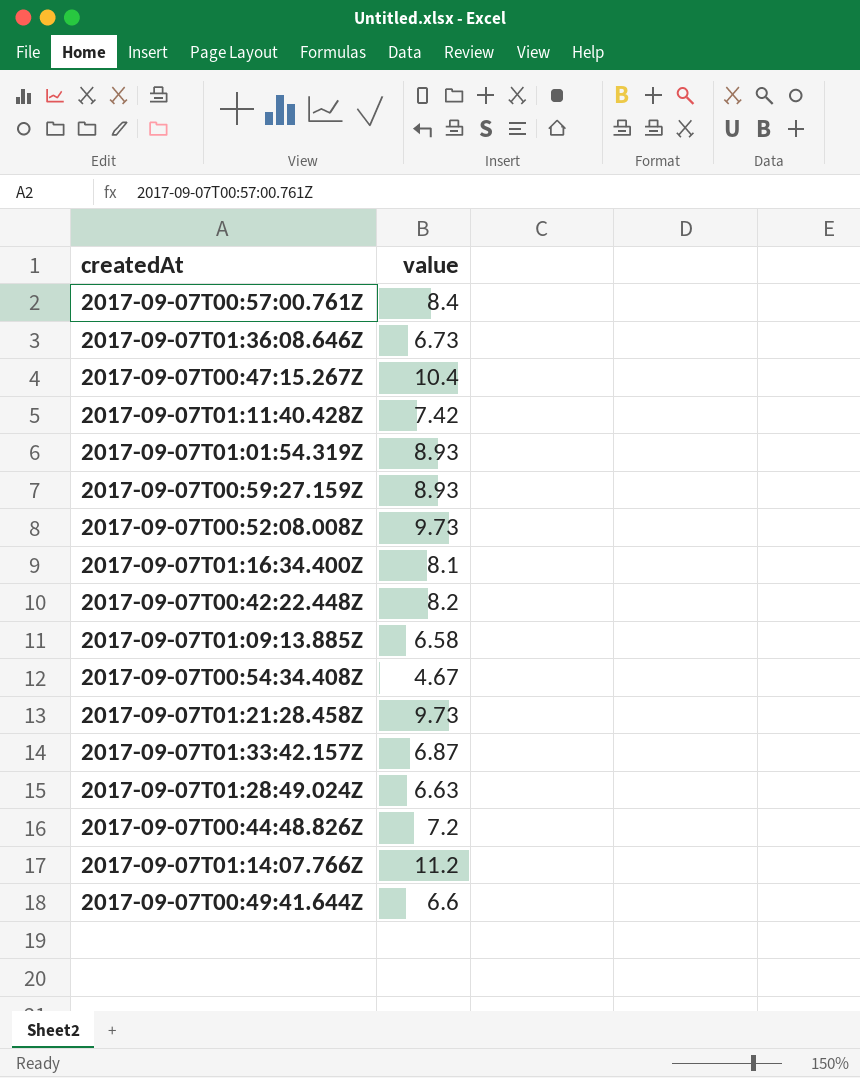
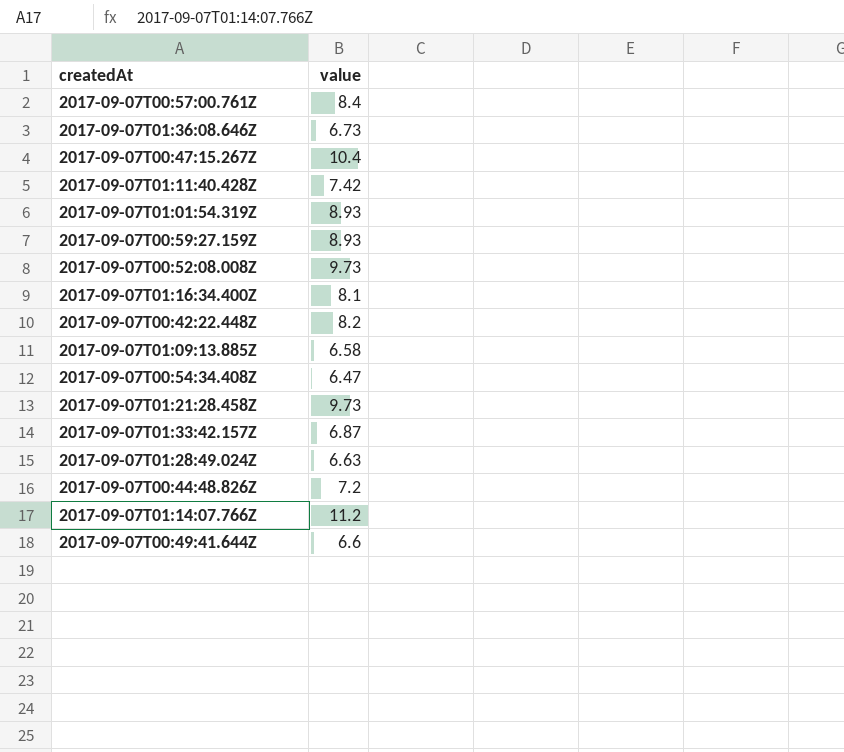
2017-09-07T00:54:34.408Z | value: 4.67 -> 6.47

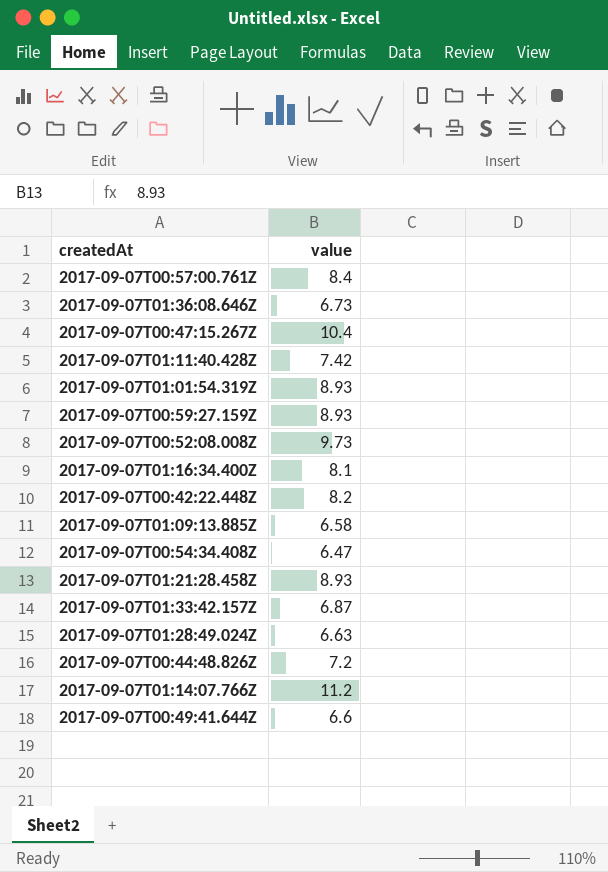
2017-09-07T01:21:28.458Z | value: 9.73 -> 8.93

